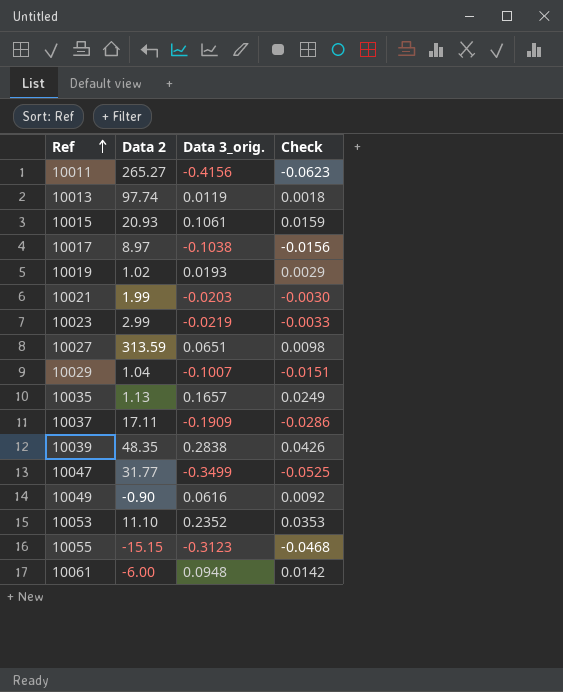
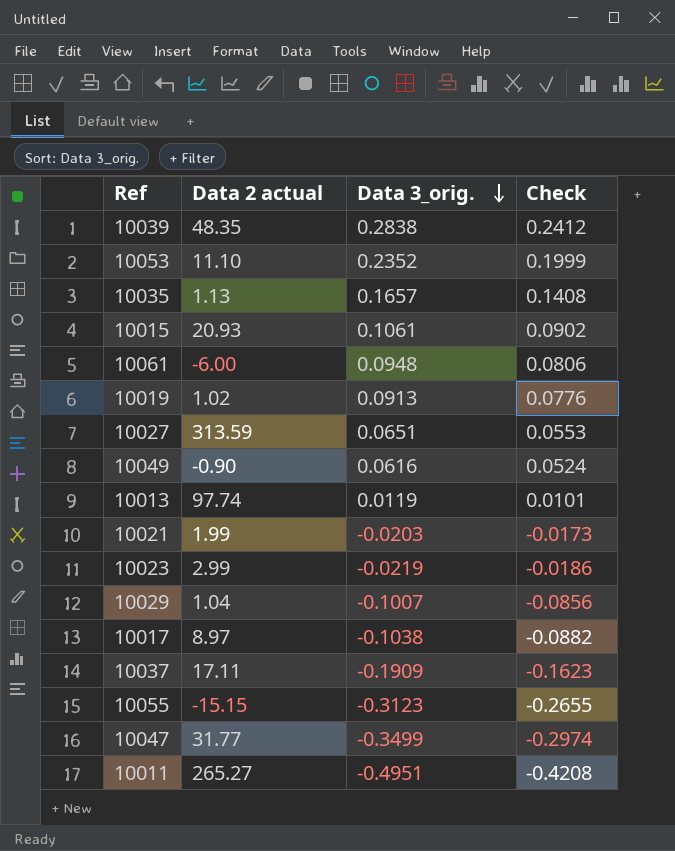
row order: Ref ascending -> Data 3_orig. descending
column name: Data 2 -> Data 2 actual
column Check | formula: [Data 3_orig.] * 0.15 -> [Data 3_orig.] * 0.85
10019 | Data 3_orig.: 0.0193 -> 0.0913
10011 | Data 3_orig.: -0.4156 -> -0.4951

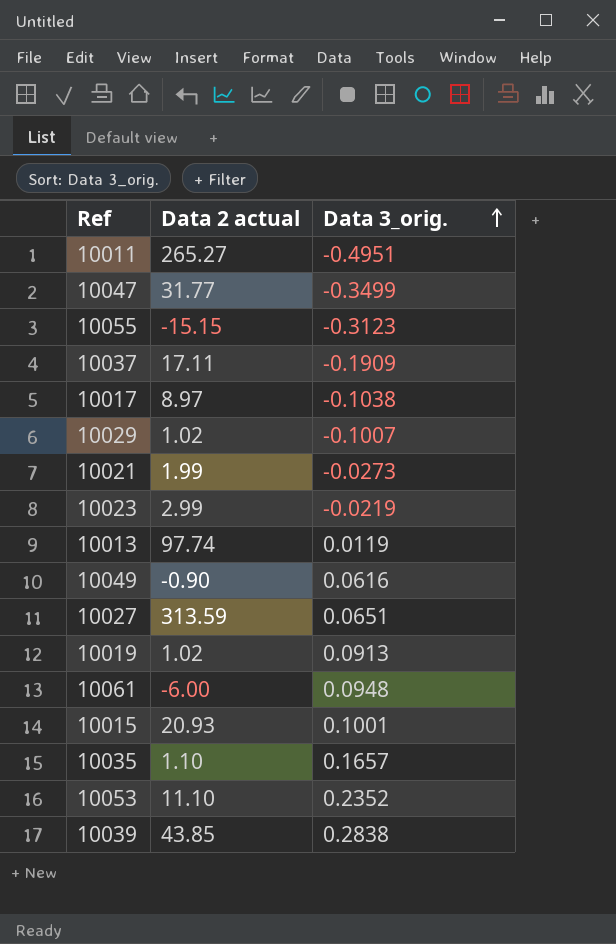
row order: Data 3_orig. descending -> Data 3_orig. ascending
column Check | formula: [Data 3_orig.] * 0.85 -> none
10029 | Data 2 actual: 1.04 -> 1.02
10021 | Data 3_orig.: -0.0203 -> -0.0273
10015 | Data 3_orig.: 0.1061 -> 0.1001
10035 | Data 2 actual: 1.13 -> 1.10
10039 | Data 2 actual: 48.35 -> 43.85

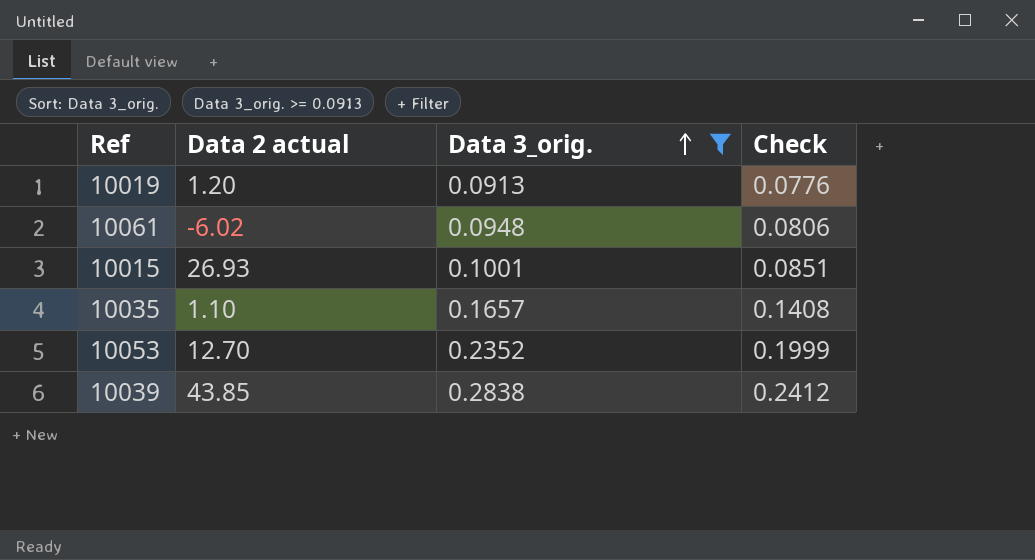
filter: none -> Data 3_orig. >= 0.0913
column Check | formula: none -> [Data 3_orig.] * 0.85
10019 | Data 2 actual: 1.02 -> 1.20
10061 | Data 2 actual: -6.00 -> -6.02
10015 | Data 2 actual: 20.93 -> 26.93
10053 | Data 2 actual: 11.10 -> 12.70

